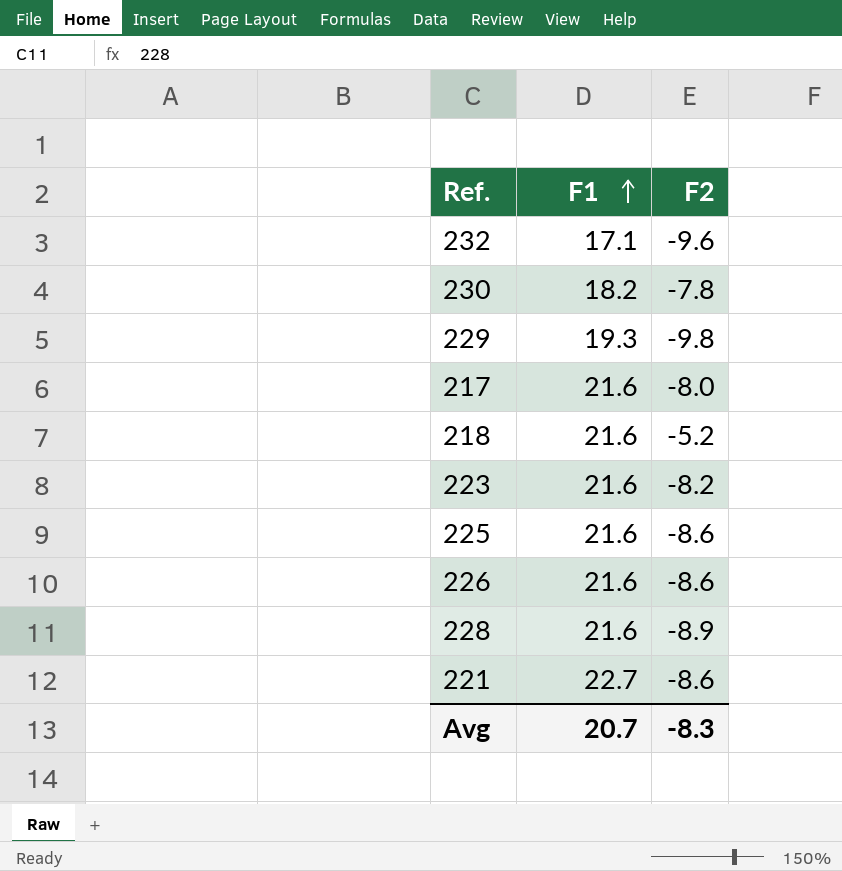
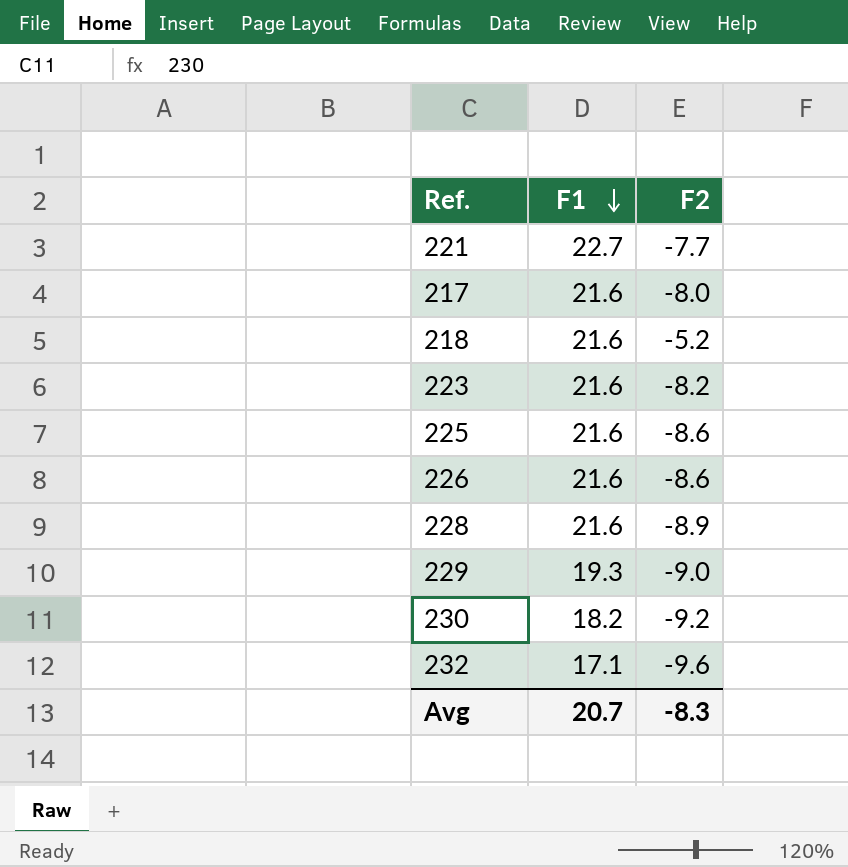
row order: F1 ascending -> F1 descending
221 | F2: -8.6 -> -7.7
229 | F2: -9.8 -> -9.0
230 | F2: -7.8 -> -9.2

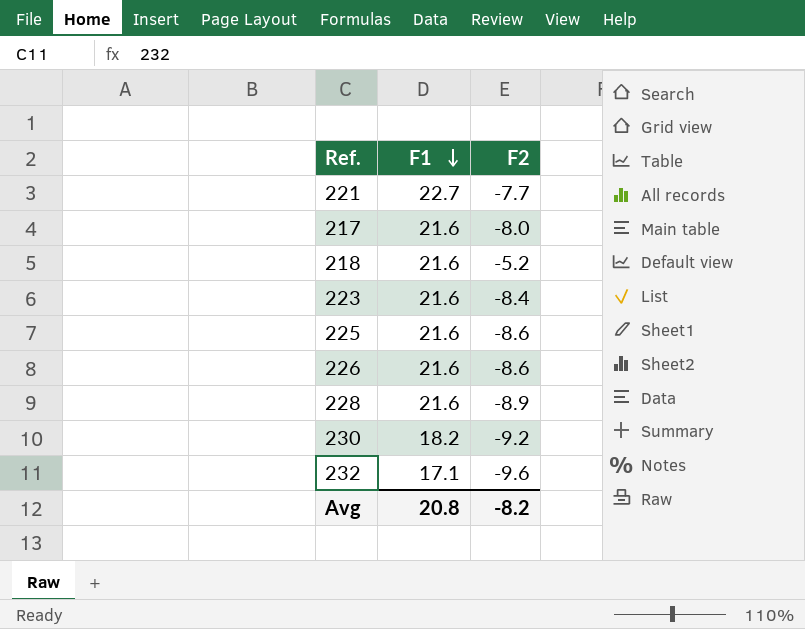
row 229: 19.3 | -9.0 -> none
223 | F2: -8.2 -> -8.4
Avg | F1: 20.7 -> 20.8
Avg | F2: -8.3 -> -8.2

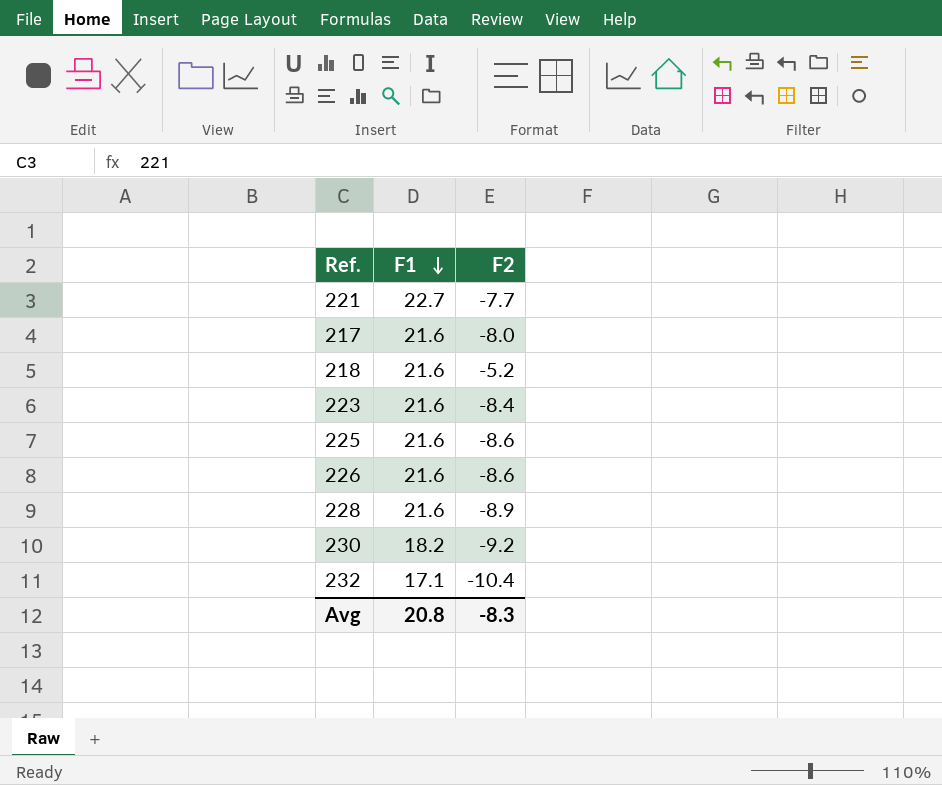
232 | F2: -9.6 -> -10.4
Avg | F2: -8.2 -> -8.3

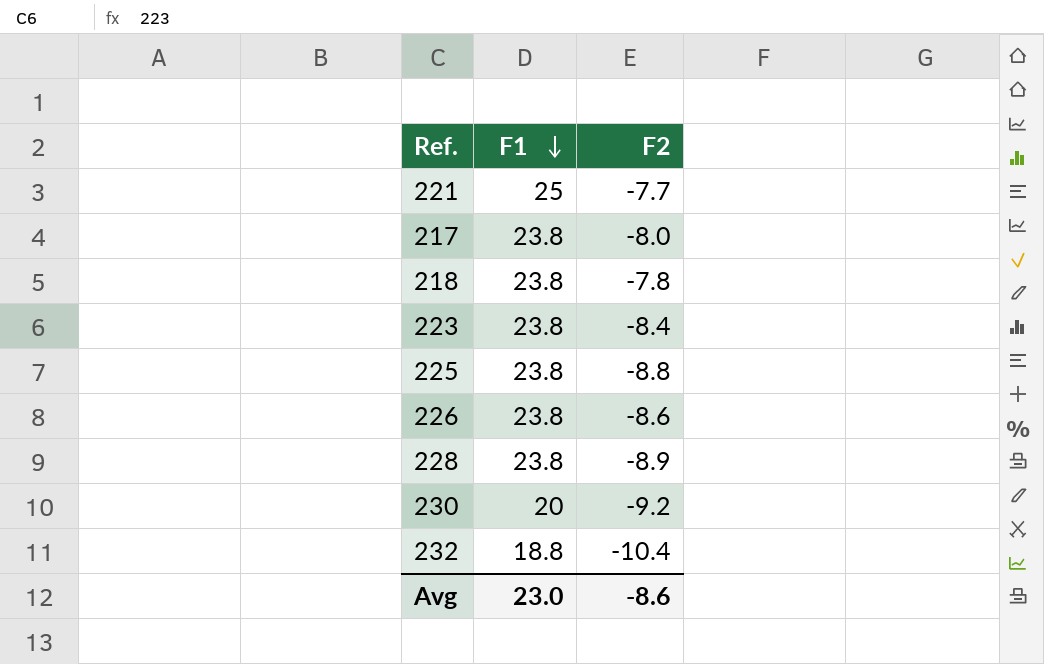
221 | F1: 22.7 -> 25
217 | F1: 21.6 -> 23.8
218 | F1: 21.6 -> 23.8
218 | F2: -5.2 -> -7.8
223 | F1: 21.6 -> 23.8
225 | F1: 21.6 -> 23.8
225 | F2: -8.6 -> -8.8
226 | F1: 21.6 -> 23.8
228 | F1: 21.6 -> 23.8
230 | F1: 18.2 -> 20
232 | F1: 17.1 -> 18.8
Avg | F1: 20.8 -> 23.0
Avg | F2: -8.3 -> -8.6

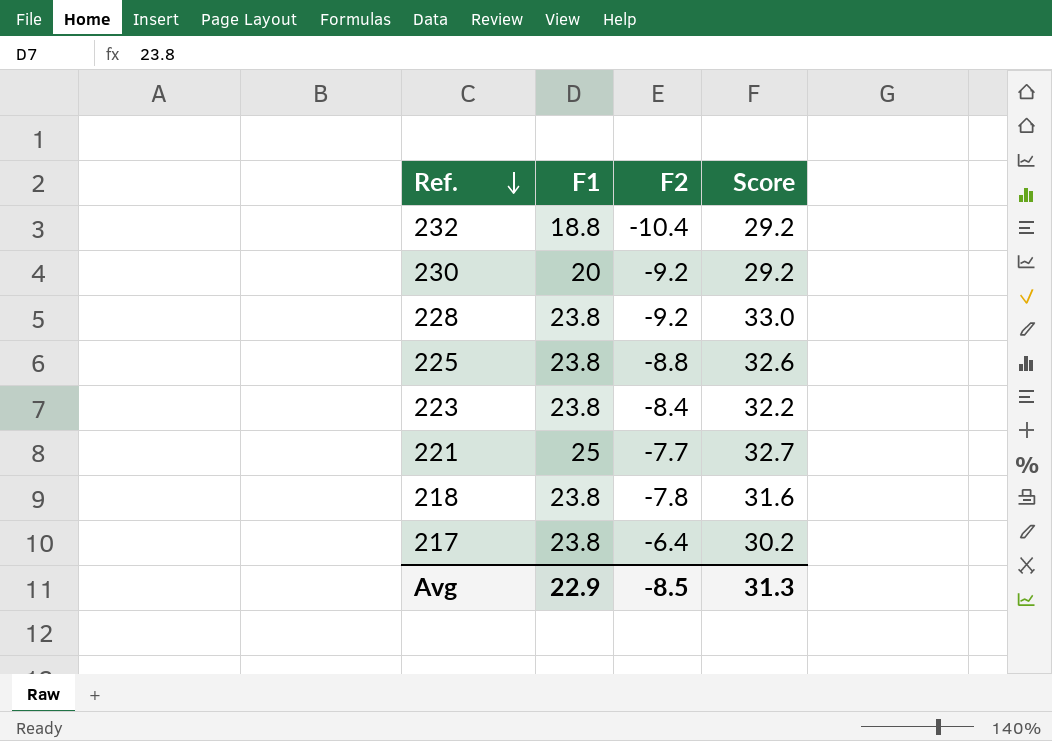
row order: F1 descending -> Ref. descending
column Score | formula: none -> [F1] - [F2]
row 226: 23.8 | -8.6 -> none
228 | F2: -8.9 -> -9.2
217 | F2: -8.0 -> -6.4
Avg | F1: 23.0 -> 22.9
Avg | F2: -8.6 -> -8.5

